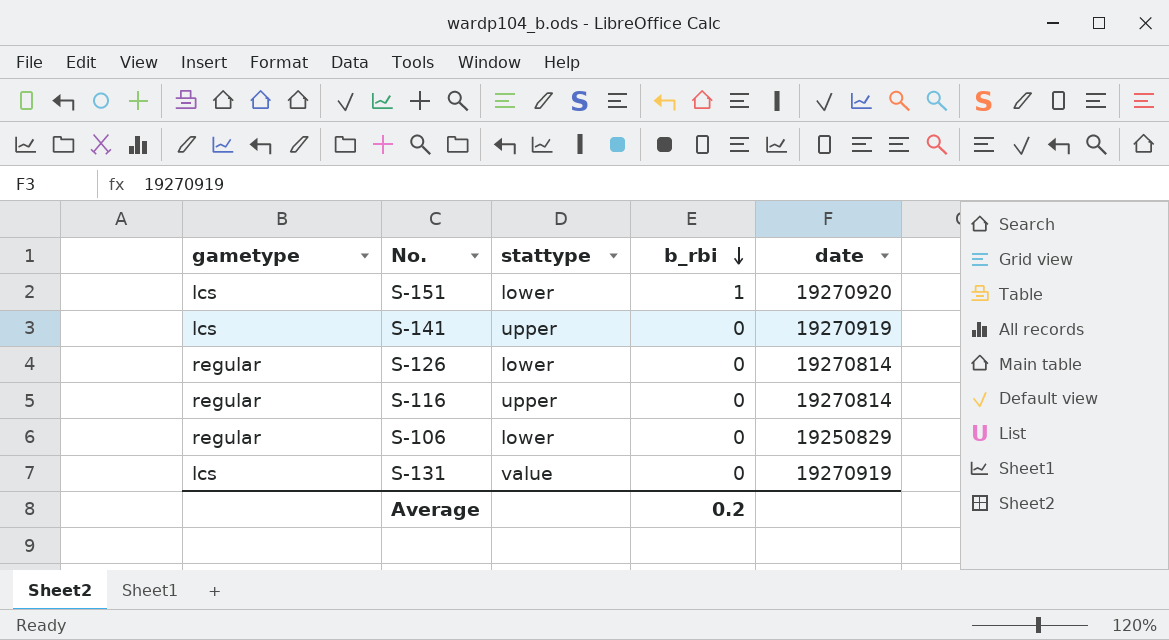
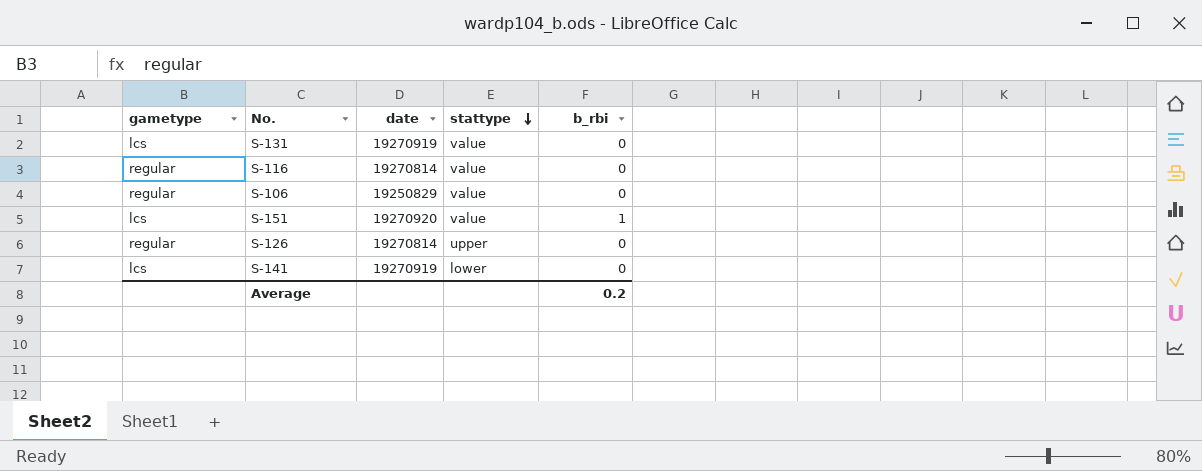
row order: b_rbi descending -> stattype descending
column date | position: 5 -> 3
S-116 | stattype: upper -> value
S-106 | stattype: lower -> value
S-151 | stattype: lower -> value
S-126 | stattype: lower -> upper
S-141 | stattype: upper -> lower

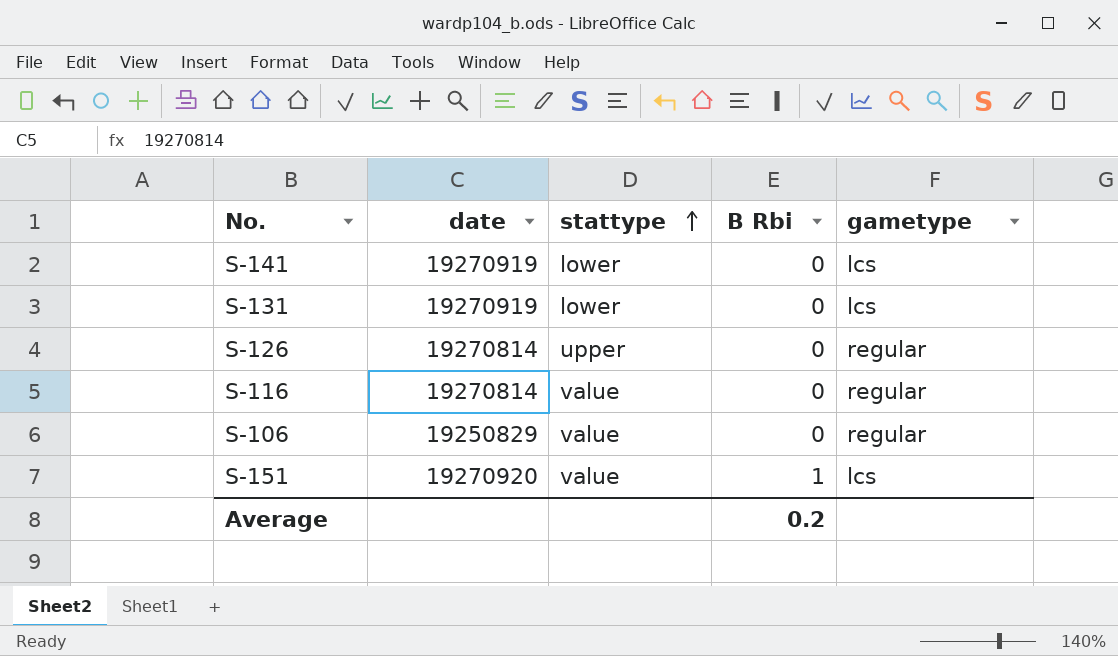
row order: stattype descending -> stattype ascending
column name: b_rbi -> B Rbi
column gametype | position: 1 -> 5
S-131 | stattype: value -> lower

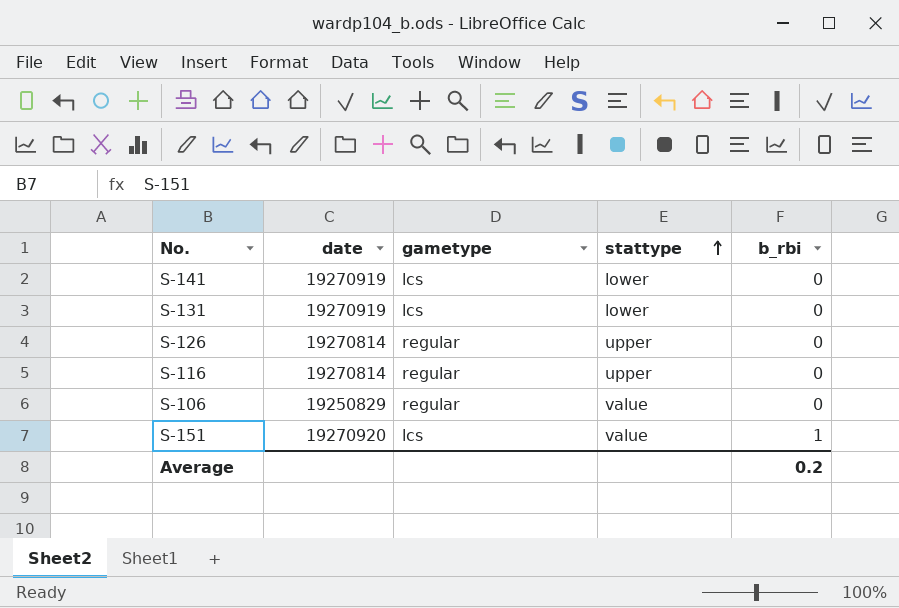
column gametype | position: 5 -> 3
column name: B Rbi -> b_rbi
S-116 | stattype: value -> upper

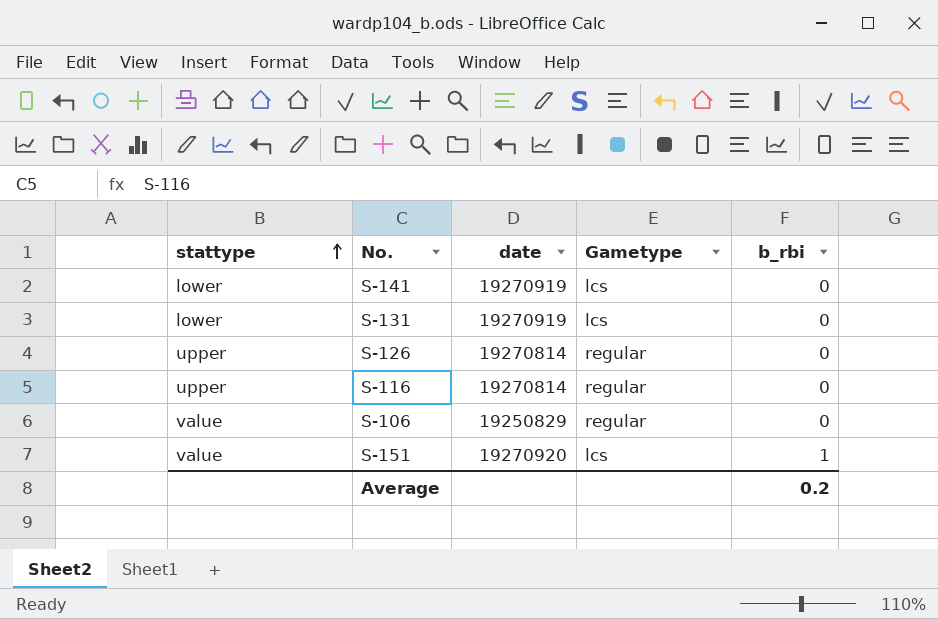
column stattype | position: 4 -> 1
column name: gametype -> Gametype

